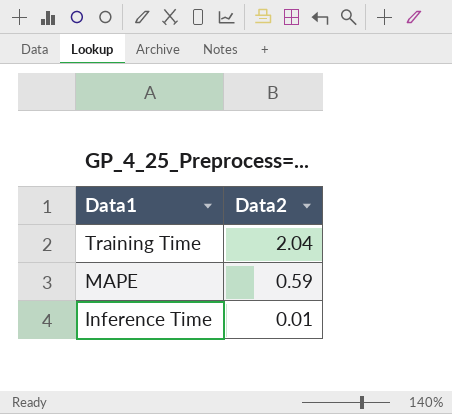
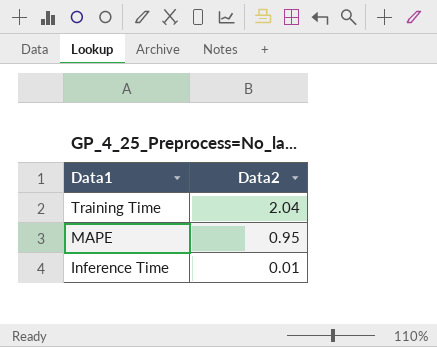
MAPE | Data2: 0.59 -> 0.95

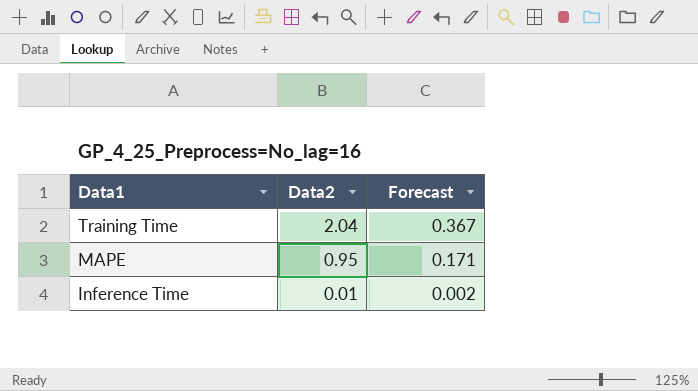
column Forecast | formula: none -> [Data2] * 0.18

